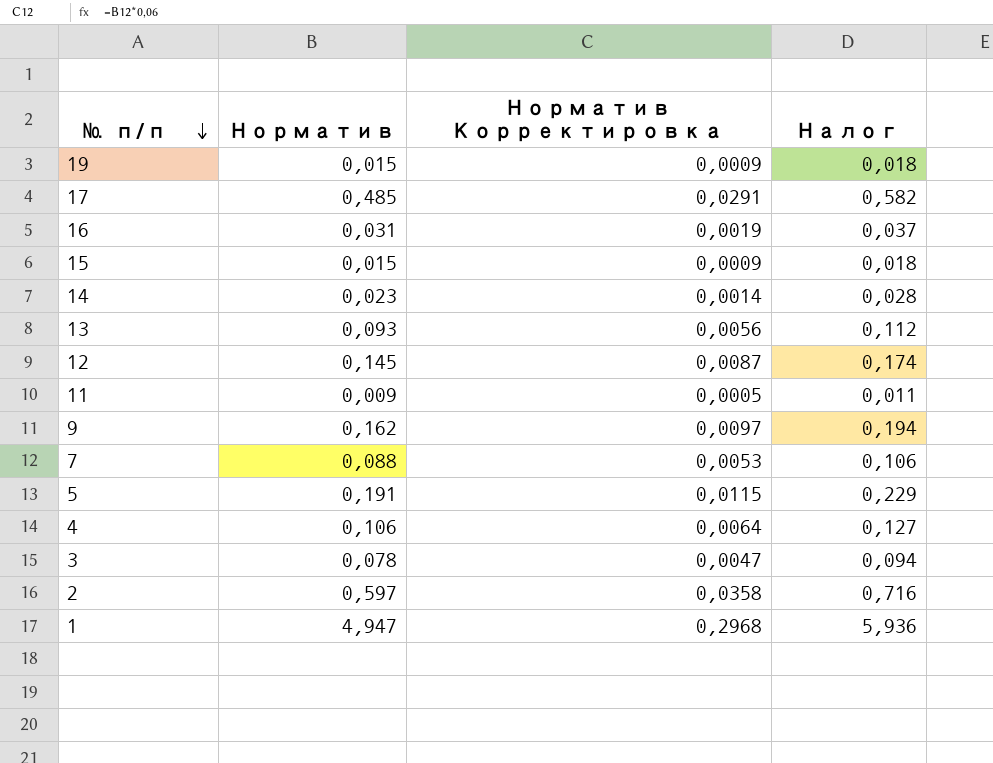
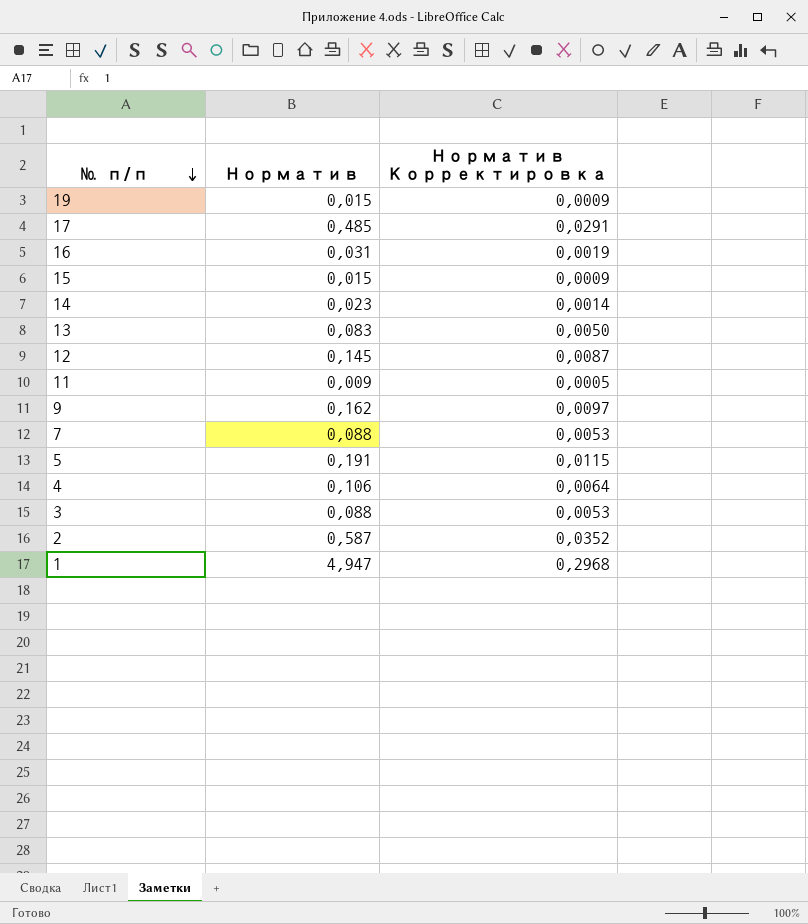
column Налог | formula: [Норматив] * 1,2 -> none
13 | Норматив: 0,093 -> 0,083
13 | Норматив Корректировка: 0,0056 -> 0,0050
3 | Норматив: 0,078 -> 0,088
3 | Норматив Корректировка: 0,0047 -> 0,0053
2 | Норматив: 0,597 -> 0,587
2 | Норматив Корректировка: 0,0358 -> 0,0352

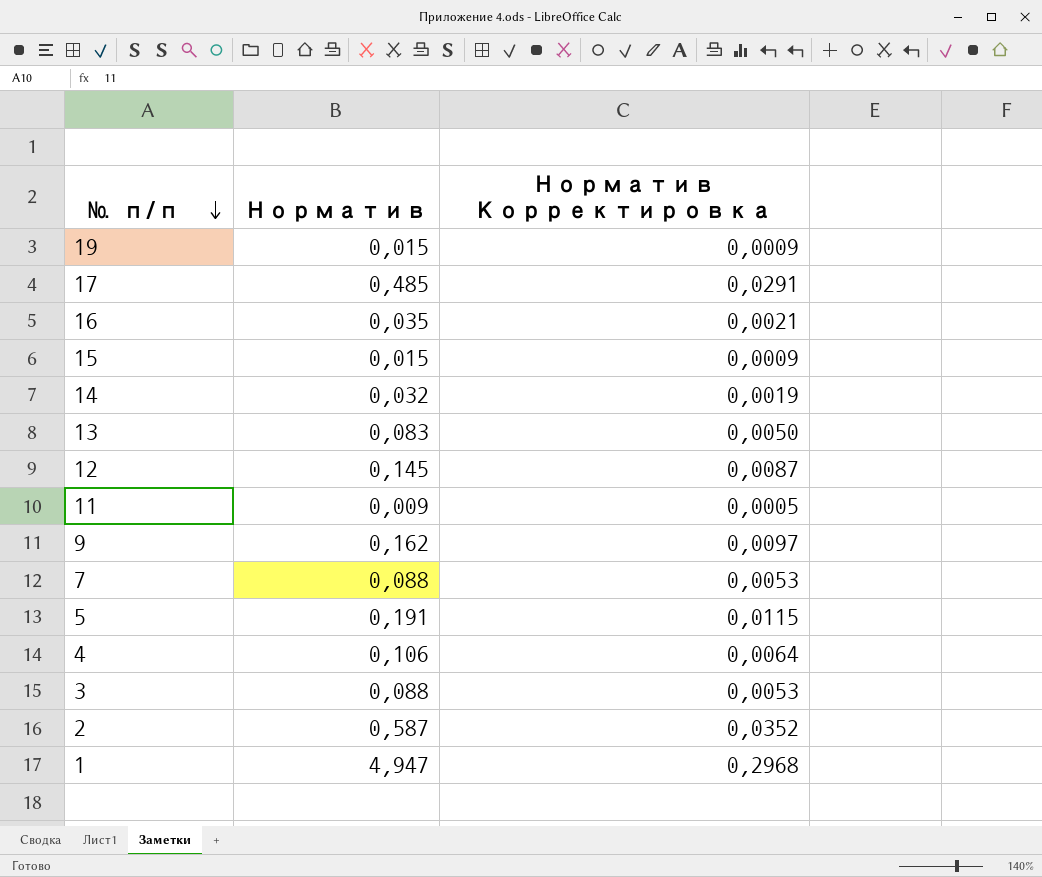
16 | Норматив: 0,031 -> 0,035
16 | Норматив Корректировка: 0,0019 -> 0,0021
14 | Норматив: 0,023 -> 0,032
14 | Норматив Корректировка: 0,0014 -> 0,0019

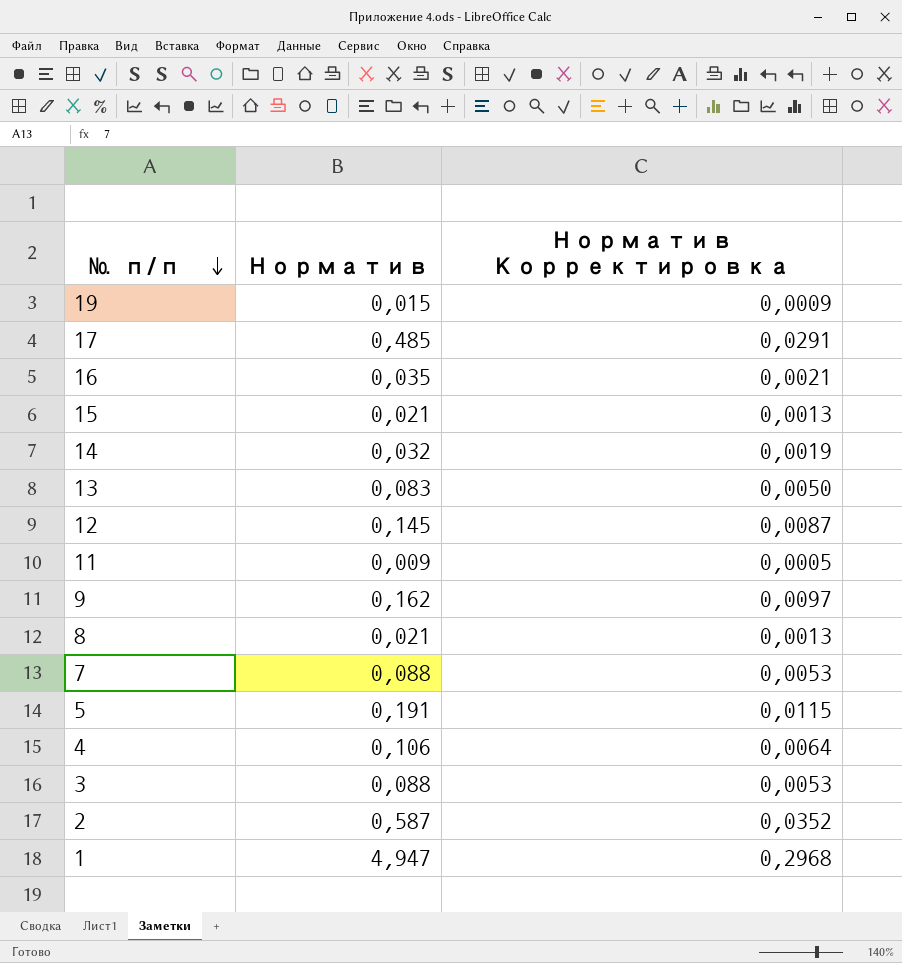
15 | Норматив: 0,015 -> 0,021
15 | Норматив Корректировка: 0,0009 -> 0,0013
row 8: none -> 0,021 | 0,0013

